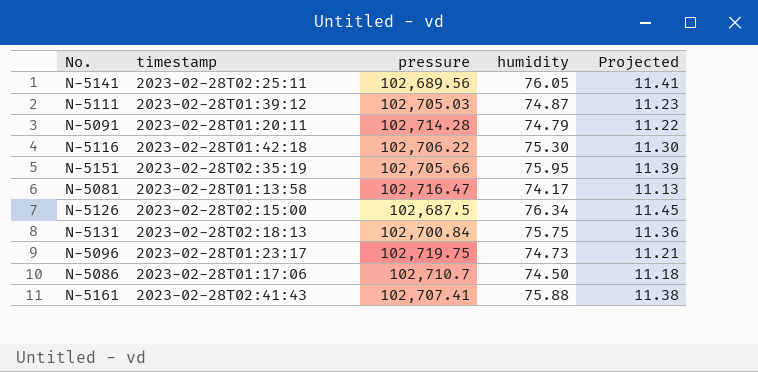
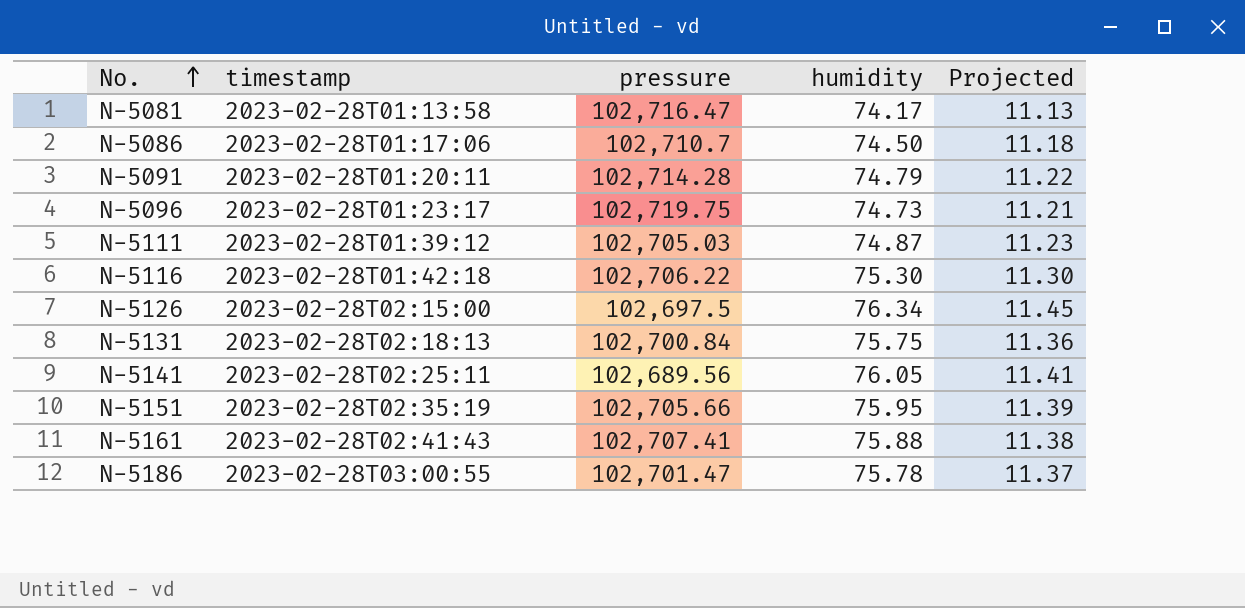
row order: none -> No. ascending
N-5126 | pressure: 102,687.5 -> 102,697.5
row N-5186: none -> 2023-02-28T03:00:55 | 102,701.47 | 75.78 | 11.37

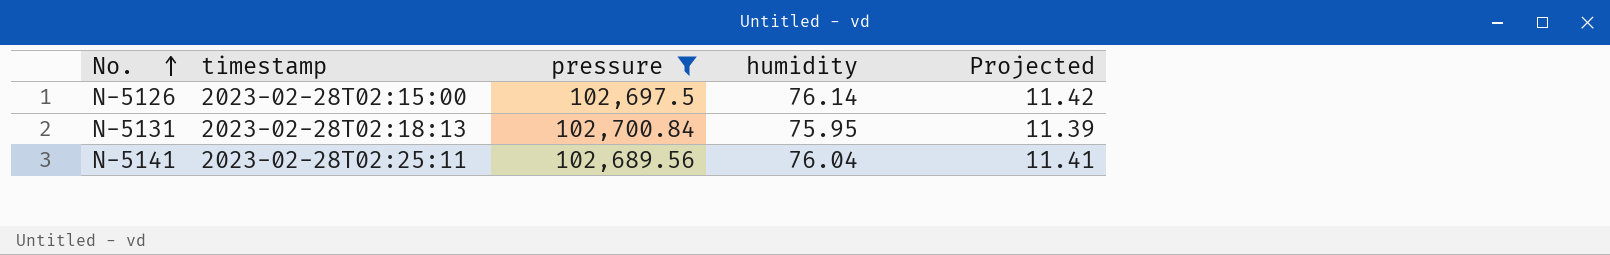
filter: none -> pressure <= 102,700.84
N-5126 | humidity: 76.34 -> 76.14
N-5126 | Projected: 11.45 -> 11.42
N-5131 | humidity: 75.75 -> 75.95
N-5131 | Projected: 11.36 -> 11.39
N-5141 | humidity: 76.05 -> 76.04

